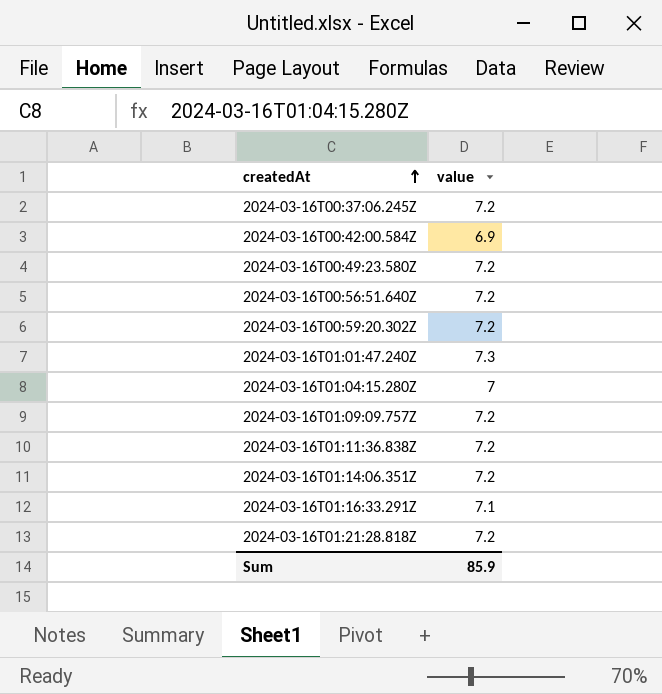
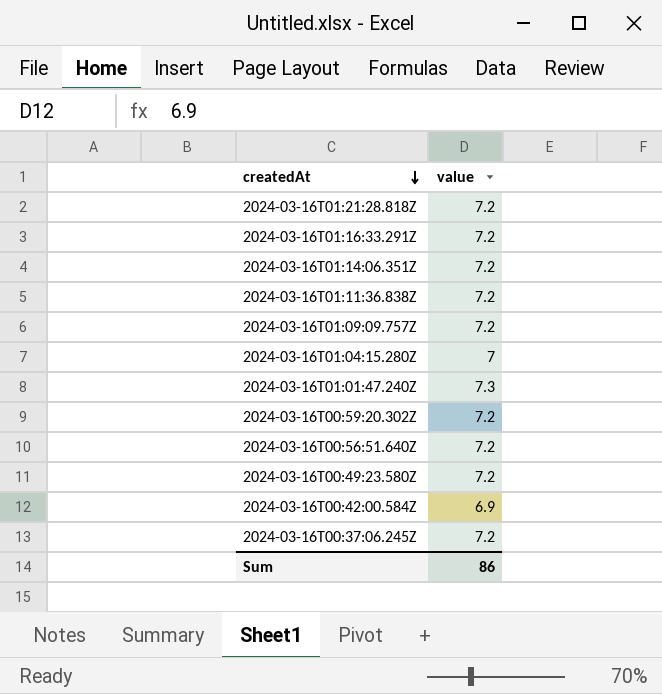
row order: createdAt ascending -> createdAt descending
2024-03-16T01:16:33.291Z | value: 7.1 -> 7.2
Sum | value: 85.9 -> 86

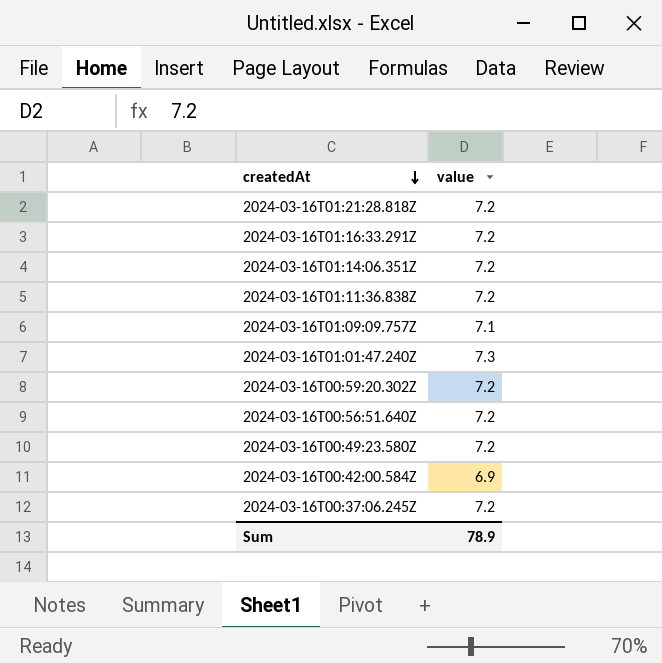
row 2024-03-16T01:04:15.280Z: 7 -> none
2024-03-16T01:09:09.757Z | value: 7.2 -> 7.1
Sum | value: 86 -> 78.9

